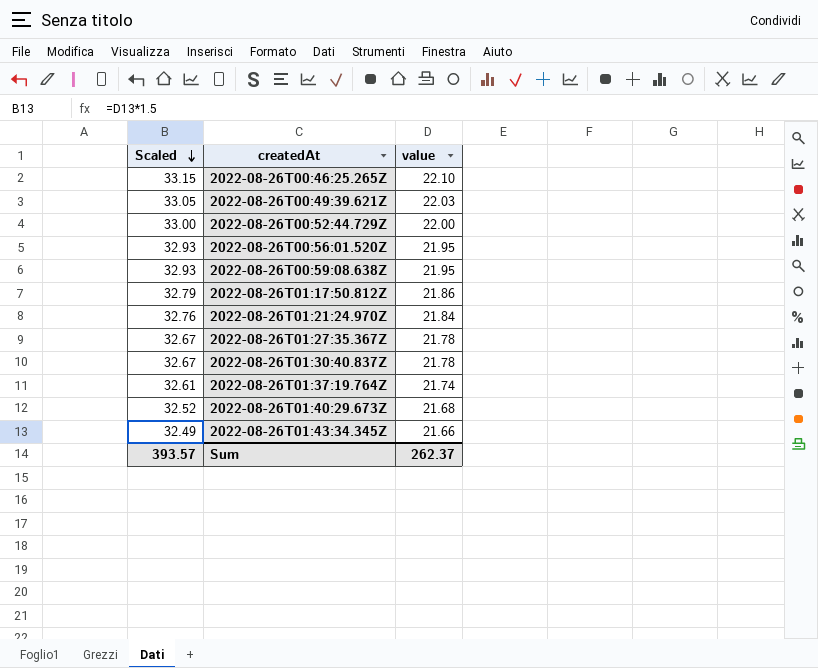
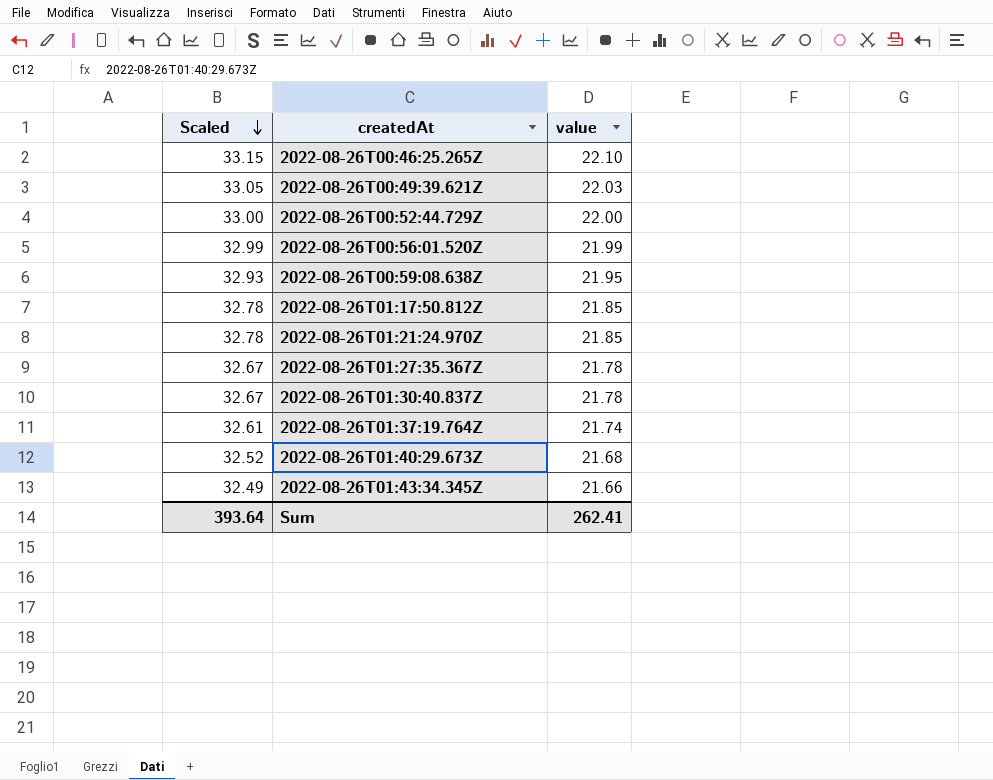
2022-08-26T00:56:01.520Z | Scaled: 32.93 -> 32.99
2022-08-26T00:56:01.520Z | value: 21.95 -> 21.99
2022-08-26T01:17:50.812Z | Scaled: 32.79 -> 32.78
2022-08-26T01:17:50.812Z | value: 21.86 -> 21.85
2022-08-26T01:21:24.970Z | Scaled: 32.76 -> 32.78
2022-08-26T01:21:24.970Z | value: 21.84 -> 21.85
Sum | Scaled: 393.57 -> 393.64
Sum | value: 262.37 -> 262.41

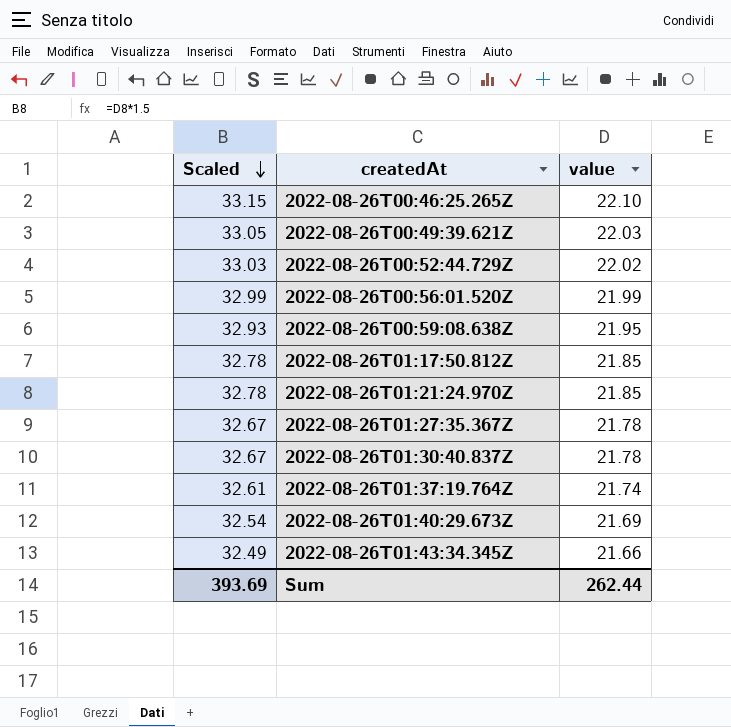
2022-08-26T00:52:44.729Z | Scaled: 33.00 -> 33.03
2022-08-26T00:52:44.729Z | value: 22.00 -> 22.02
2022-08-26T01:40:29.673Z | Scaled: 32.52 -> 32.54
2022-08-26T01:40:29.673Z | value: 21.68 -> 21.69
Sum | Scaled: 393.64 -> 393.69
Sum | value: 262.41 -> 262.44

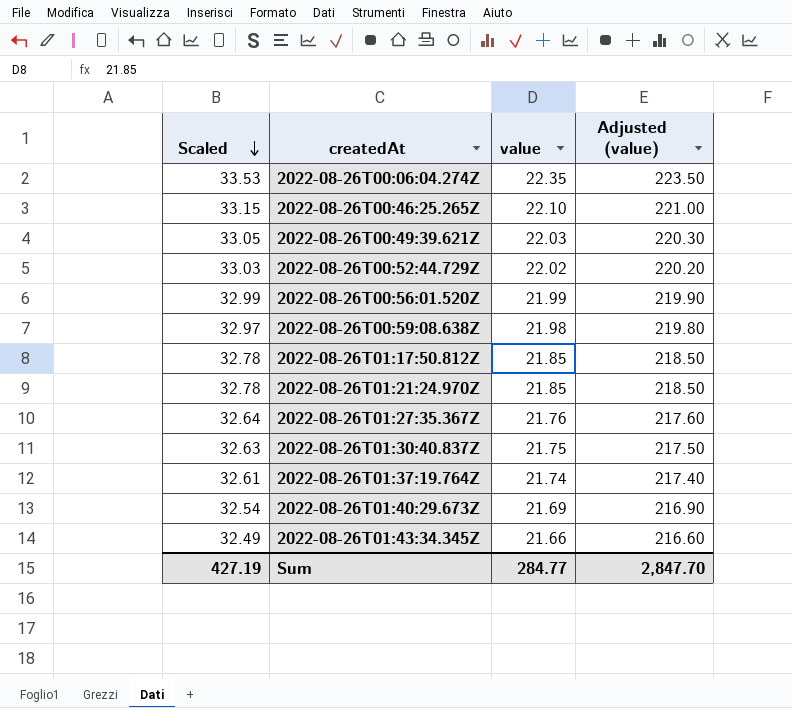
column Adjusted (value) | formula: none -> [value] * 10
row 2022-08-26T00:06:04.274Z: none -> 33.53 | 22.35 | 223.50
2022-08-26T00:59:08.638Z | Scaled: 32.93 -> 32.97
2022-08-26T00:59:08.638Z | value: 21.95 -> 21.98
2022-08-26T01:27:35.367Z | Scaled: 32.67 -> 32.64
2022-08-26T01:27:35.367Z | value: 21.78 -> 21.76
2022-08-26T01:30:40.837Z | Scaled: 32.67 -> 32.63
2022-08-26T01:30:40.837Z | value: 21.78 -> 21.75
Sum | Scaled: 393.69 -> 427.19
Sum | value: 262.44 -> 284.77

